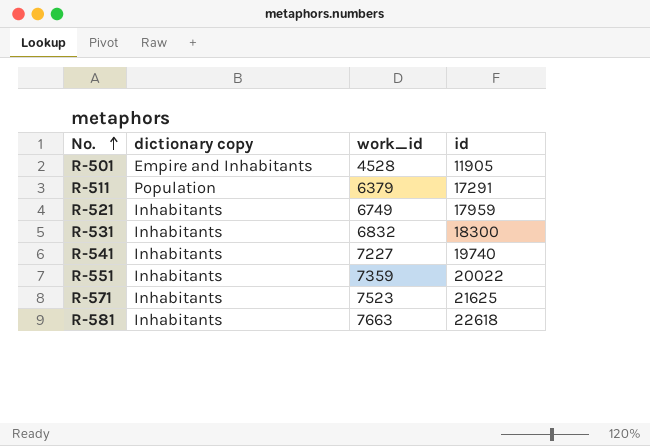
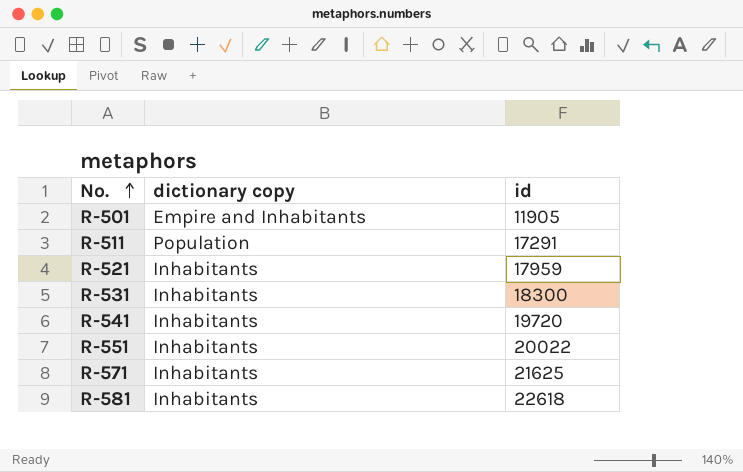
column work_id | position: 3 -> none
R-541 | id: 19740 -> 19720

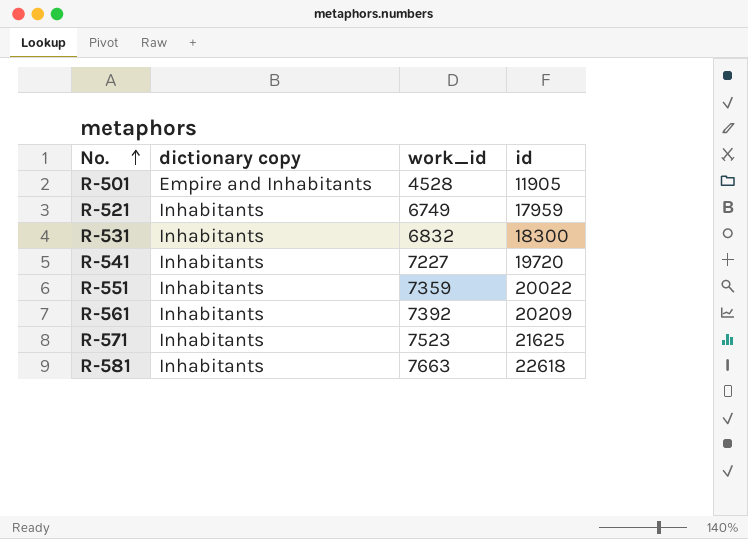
column work_id | position: none -> 3
row R-511: Population | 17291 -> none
row R-561: none -> Inhabitants | 7392 | 20209

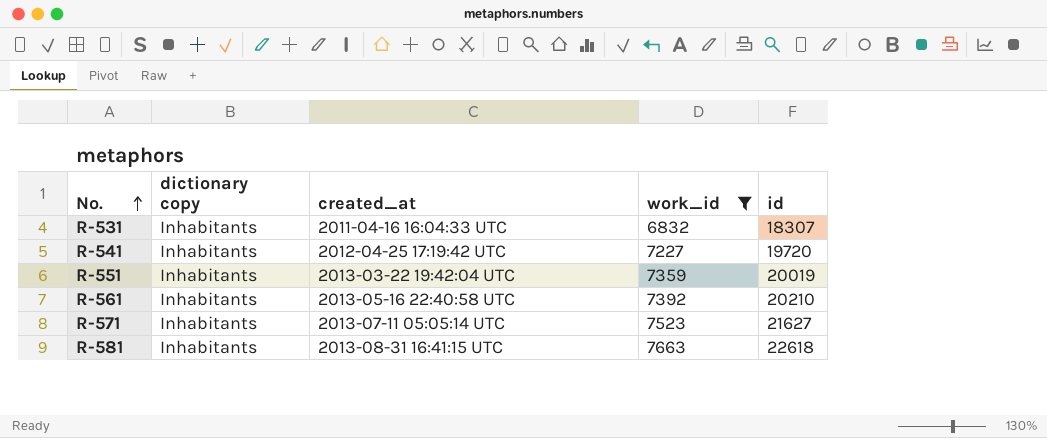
filter: none -> work_id >= 6832
column created_at | position: none -> 3
R-531 | id: 18300 -> 18307
R-551 | id: 20022 -> 20019
R-561 | id: 20209 -> 20210
R-571 | id: 21625 -> 21627

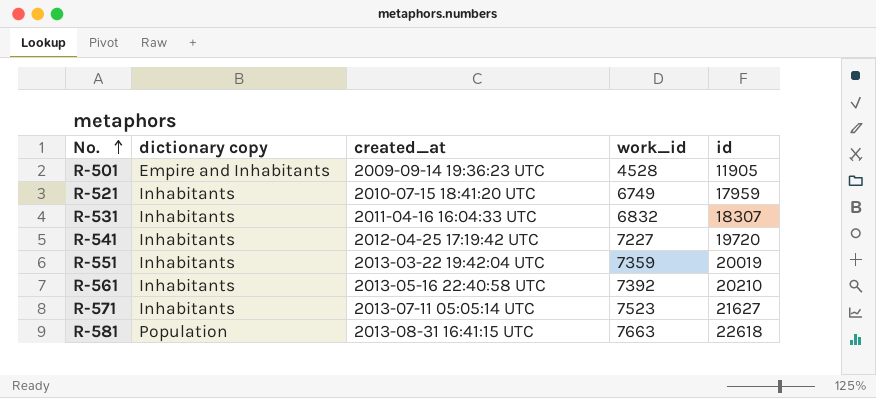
filter: work_id >= 6832 -> none
R-581 | dictionary copy: Inhabitants -> Population

